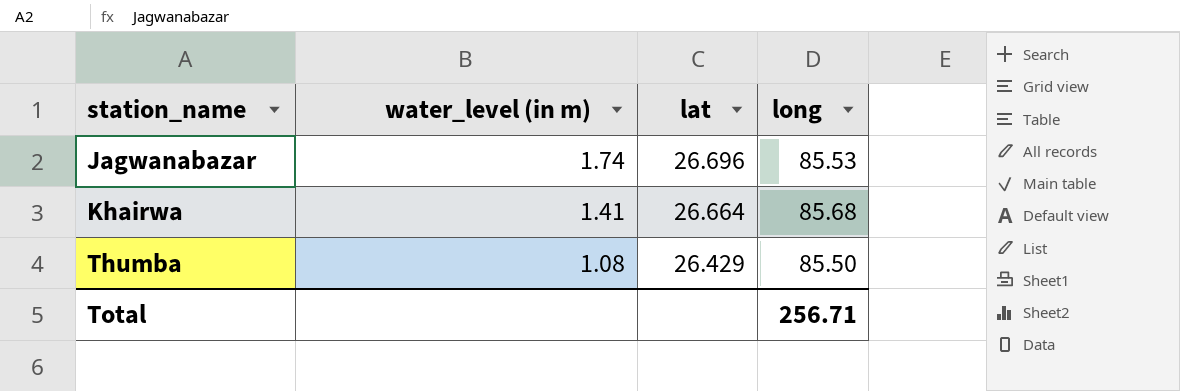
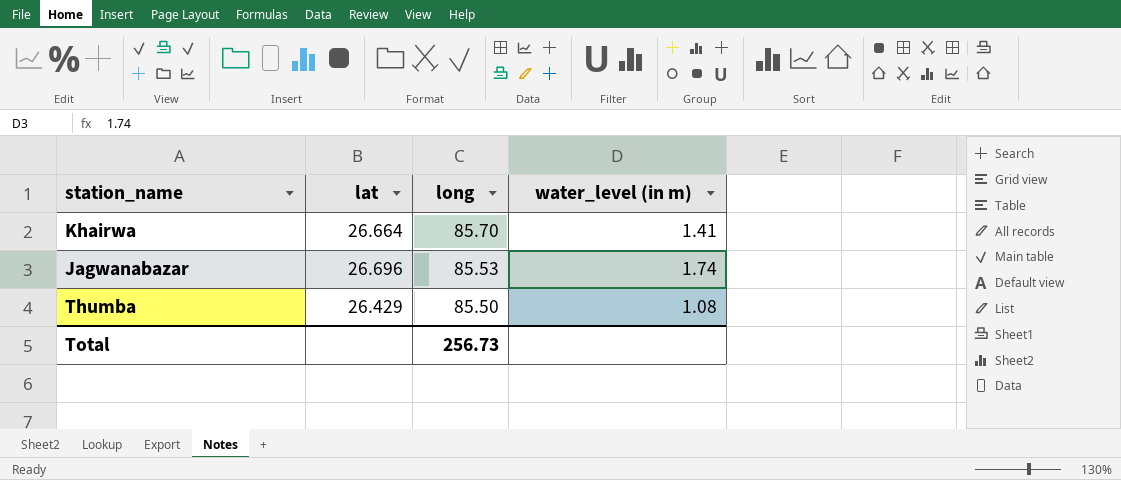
row order: station_name ascending -> long descending
column water_level (in m) | position: 2 -> 4
Khairwa | long: 85.68 -> 85.70
Total | long: 256.71 -> 256.73

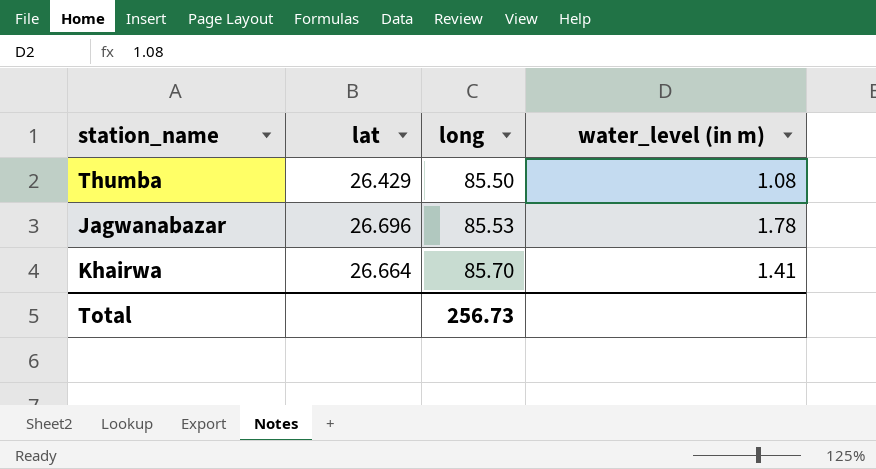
row order: long descending -> long ascending
Jagwanabazar | water_level (in m): 1.74 -> 1.78

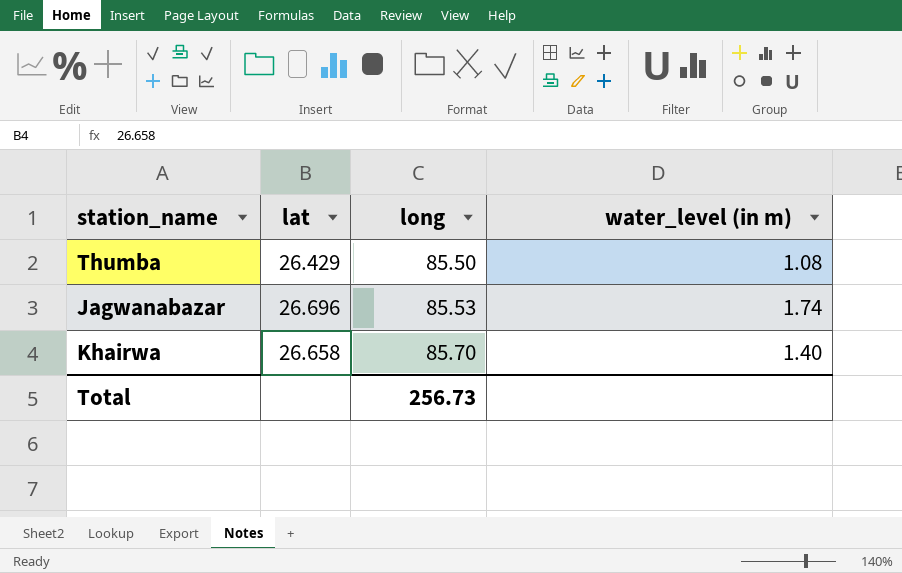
Jagwanabazar | water_level (in m): 1.78 -> 1.74
Khairwa | lat: 26.664 -> 26.658
Khairwa | water_level (in m): 1.41 -> 1.40

